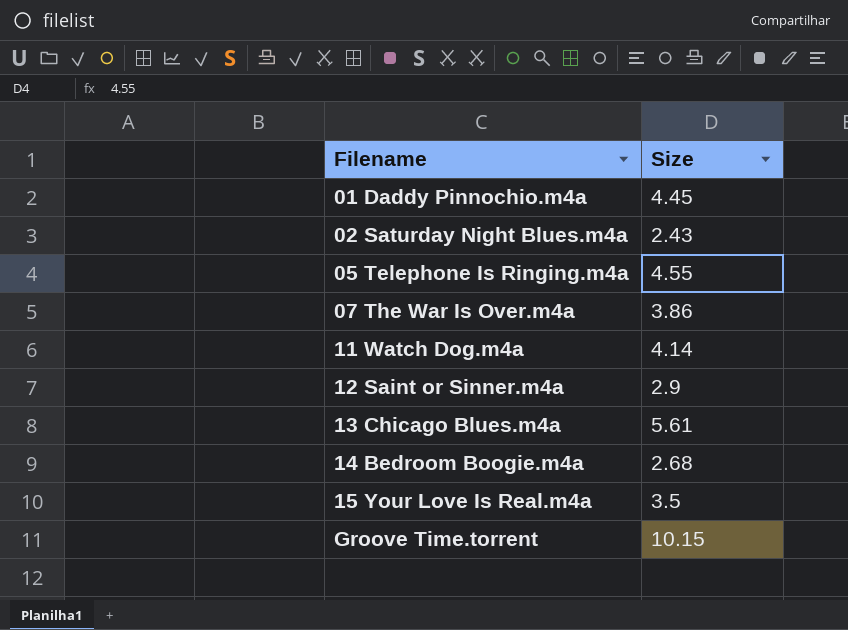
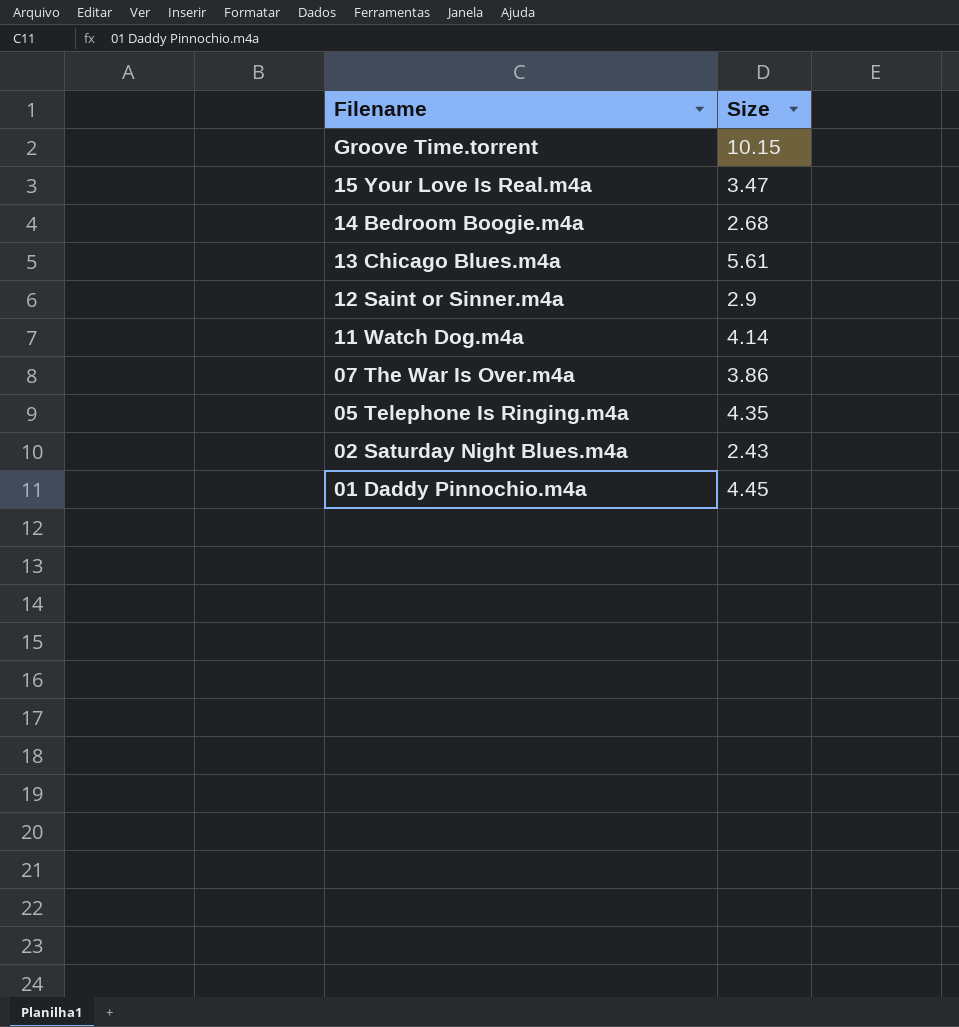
row order: Filename ascending -> Filename descending
15 Your Love Is Real.m4a | Size: 3.5 -> 3.47
05 Telephone Is Ringing.m4a | Size: 4.55 -> 4.35

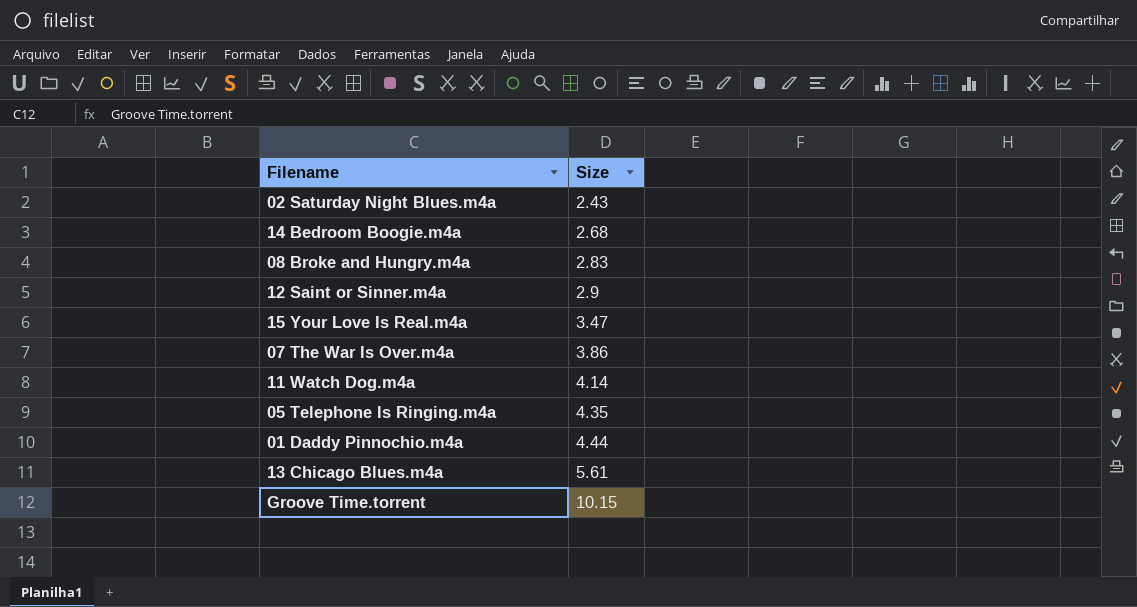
row order: Filename descending -> Size ascending
row 08 Broke and Hungry.m4a: none -> 2.83
01 Daddy Pinnochio.m4a | Size: 4.45 -> 4.44

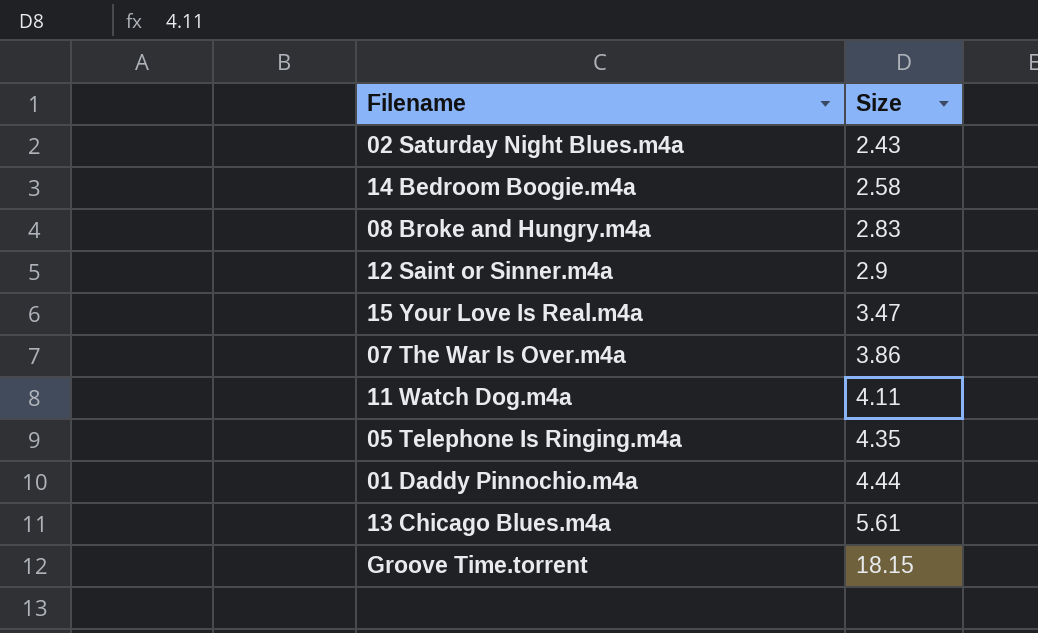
14 Bedroom Boogie.m4a | Size: 2.68 -> 2.58
11 Watch Dog.m4a | Size: 4.14 -> 4.11
Groove Time.torrent | Size: 10.15 -> 18.15

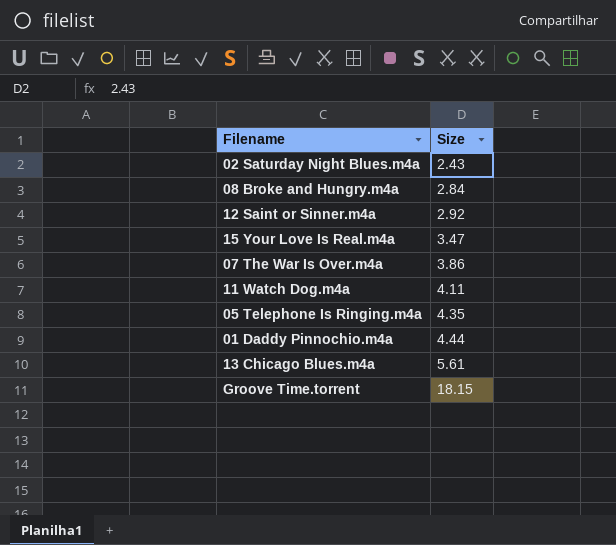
row 14 Bedroom Boogie.m4a: 2.58 -> none
08 Broke and Hungry.m4a | Size: 2.83 -> 2.84
12 Saint or Sinner.m4a | Size: 2.9 -> 2.92

